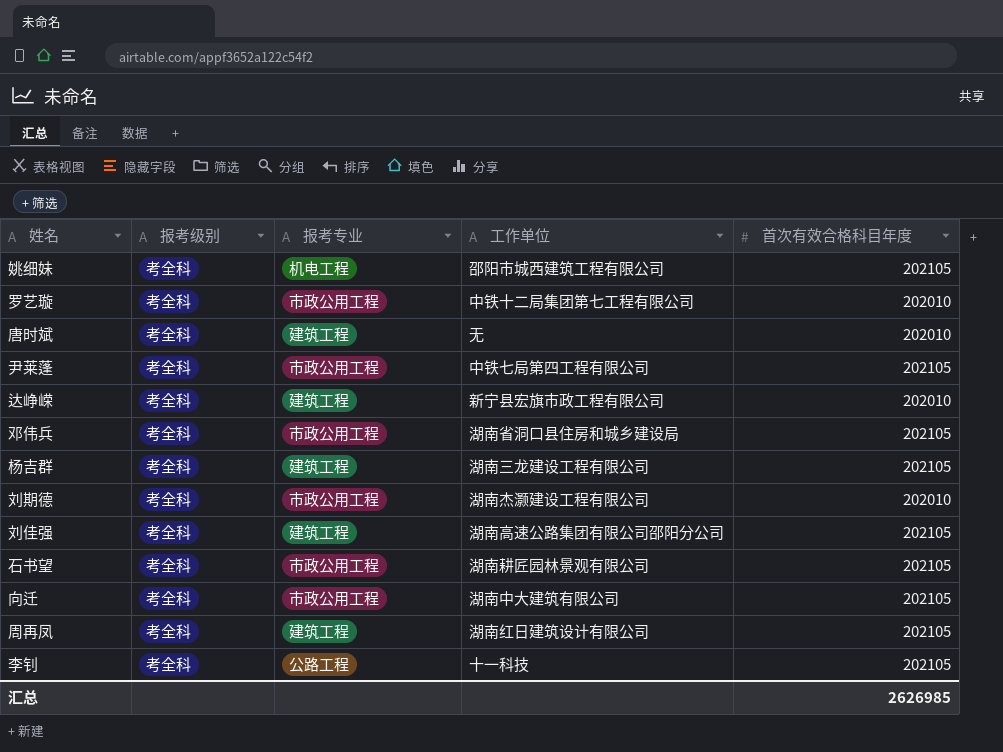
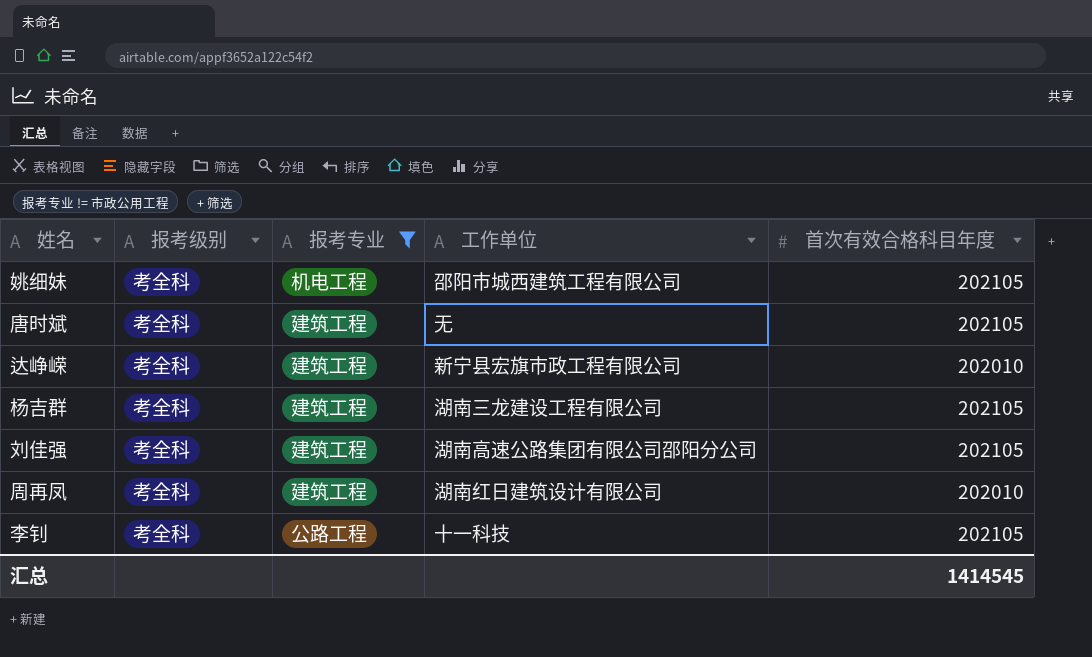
filter: none -> 报考专业 != 市政公用工程
唐时斌 | 首次有效合格科目年度: 202010 -> 202105
周再凤 | 首次有效合格科目年度: 202105 -> 202010
汇总 | 首次有效合格科目年度: 2626985 -> 1414545

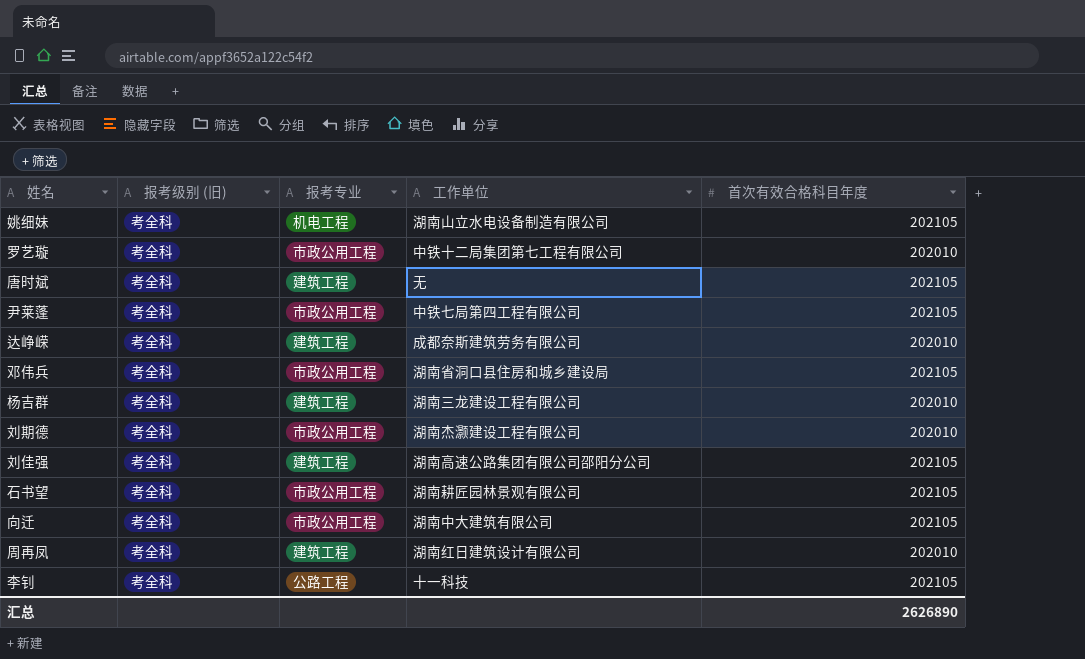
filter: 报考专业 != 市政公用工程 -> none
column name: 报考级别 -> 报考级别 (旧)
姚细妹 | 工作单位: 邵阳市城西建筑工程有限公司 -> 湖南山立水电设备制造有限公司
达峥嵘 | 工作单位: 新宁县宏旗市政工程有限公司 -> 成都奈斯建筑劳务有限公司
杨吉群 | 首次有效合格科目年度: 202105 -> 202010
汇总 | 首次有效合格科目年度: 1414545 -> 2626890

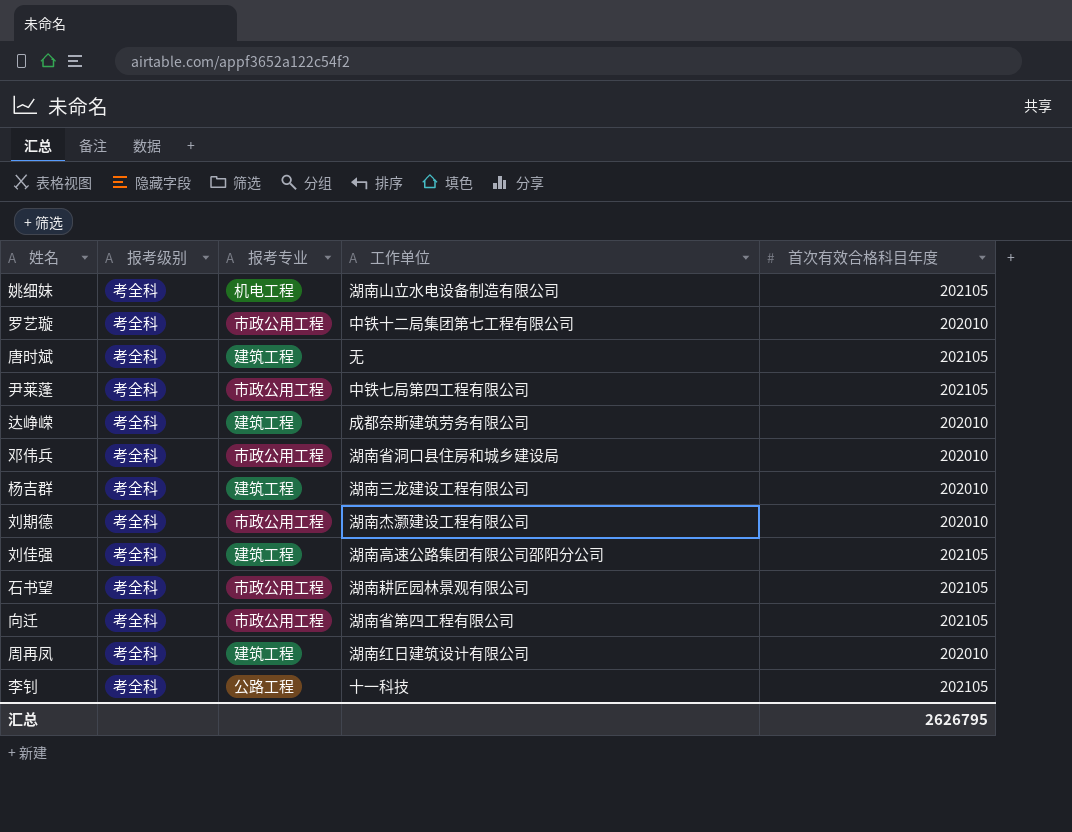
column name: 报考级别 (旧) -> 报考级别
邓伟兵 | 首次有效合格科目年度: 202105 -> 202010
向迁 | 工作单位: 湖南中大建筑有限公司 -> 湖南省第四工程有限公司
汇总 | 首次有效合格科目年度: 2626890 -> 2626795

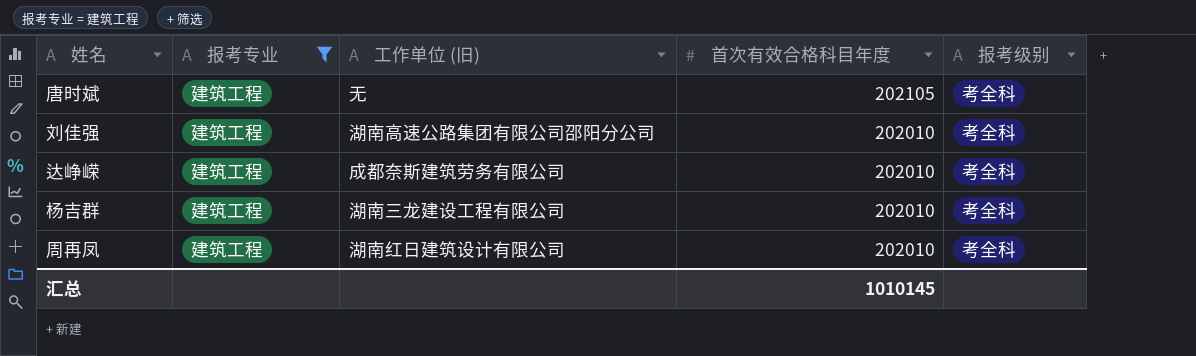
filter: none -> 报考专业 = 建筑工程
row order: none -> 首次有效合格科目年度 descending
column name: 工作单位 -> 工作单位 (旧)
column 报考级别 | position: 2 -> 5
刘佳强 | 首次有效合格科目年度: 202105 -> 202010
汇总 | 首次有效合格科目年度: 2626795 -> 1010145

